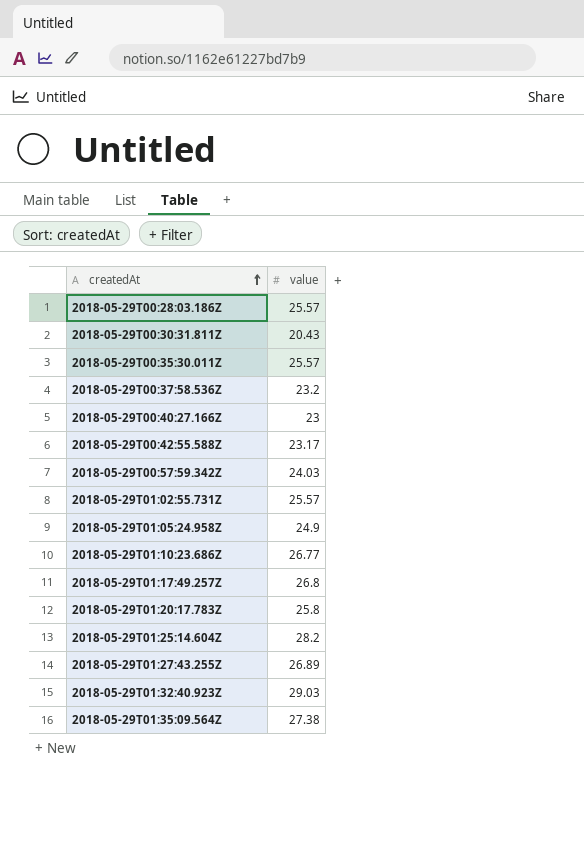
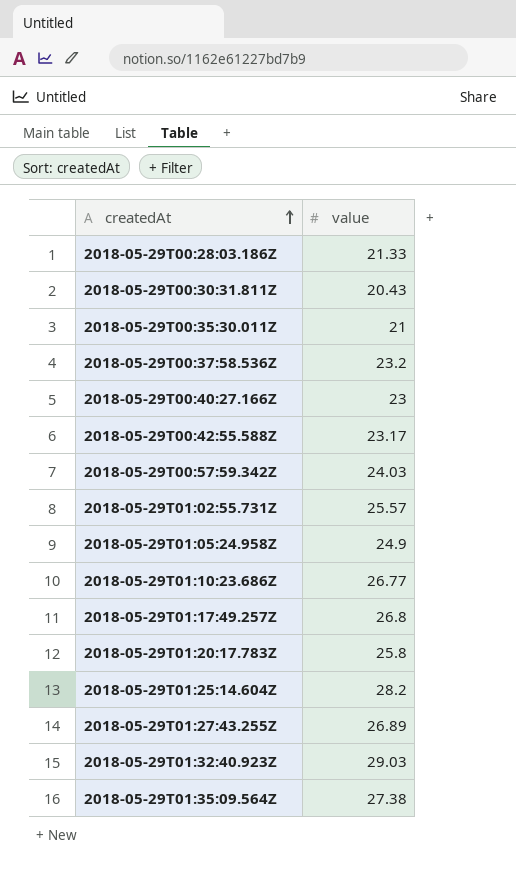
2018-05-29T00:28:03.186Z | value: 25.57 -> 21.33
2018-05-29T00:35:30.011Z | value: 25.57 -> 21

